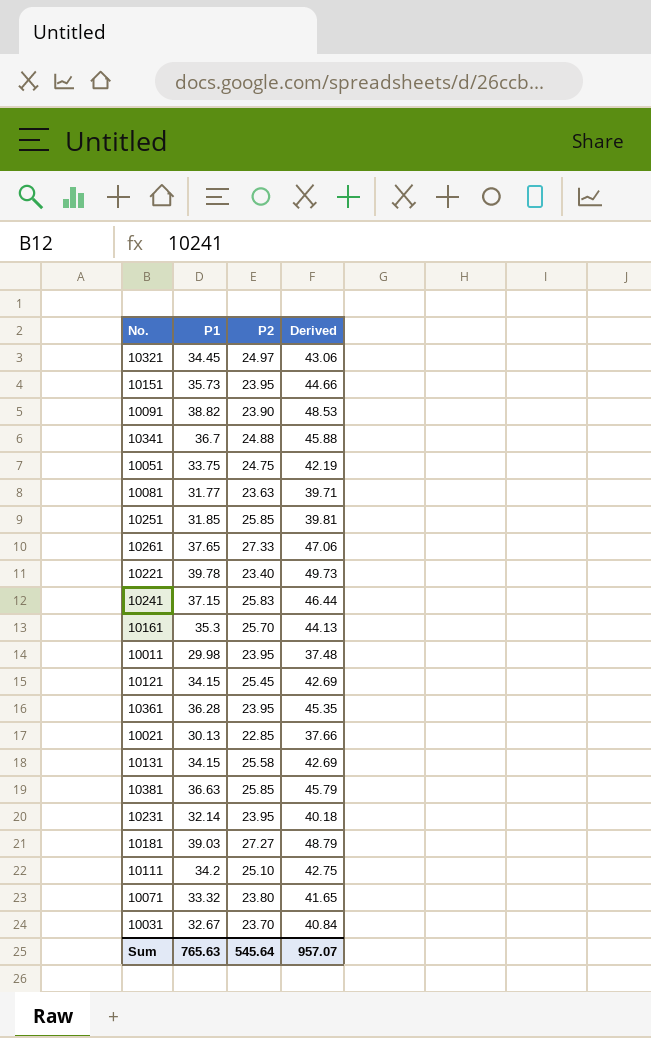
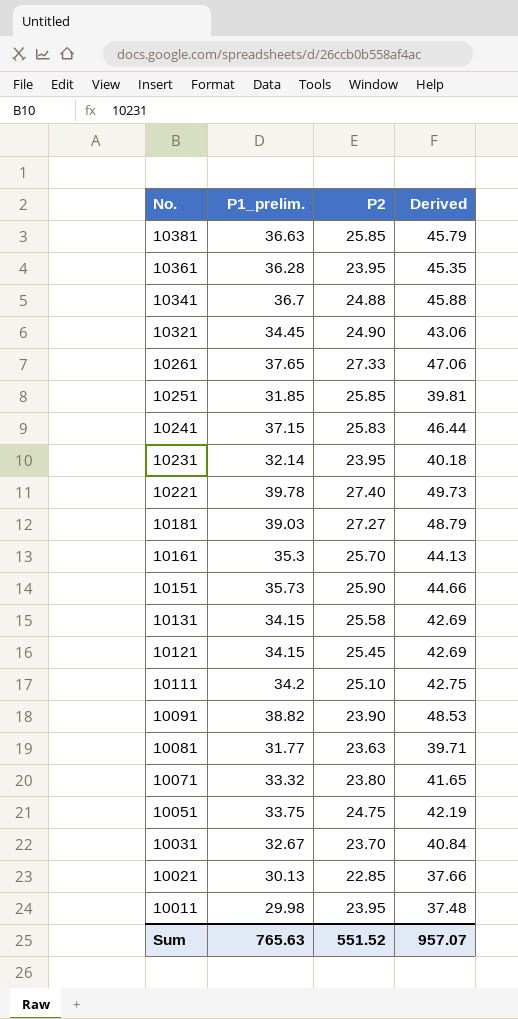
row order: none -> No. descending
column name: P1 -> P1_prelim.
10321 | P2: 24.97 -> 24.90
10221 | P2: 23.40 -> 27.40
10151 | P2: 23.95 -> 25.90
Sum | P2: 545.64 -> 551.52

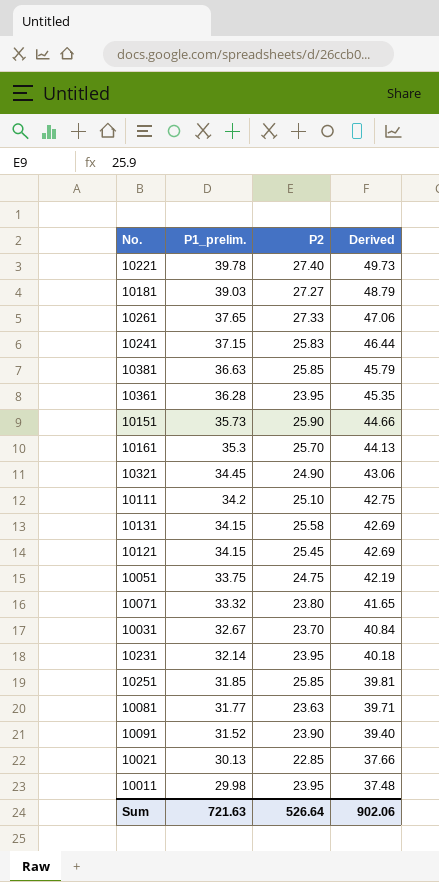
row order: No. descending -> P1_prelim. descending
row 10341: 36.7 | 24.88 | 45.88 -> none
10091 | P1_prelim.: 38.82 -> 31.52
10091 | Derived: 48.53 -> 39.40
Sum | P1_prelim.: 765.63 -> 721.63
Sum | P2: 551.52 -> 526.64
Sum | Derived: 957.07 -> 902.06

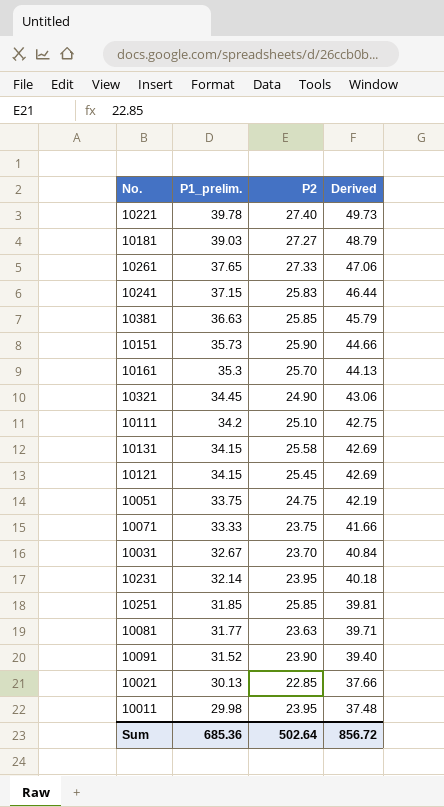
row 10361: 36.28 | 23.95 | 45.35 -> none
10071 | P1_prelim.: 33.32 -> 33.33
10071 | P2: 23.80 -> 23.75
10071 | Derived: 41.65 -> 41.66
Sum | P1_prelim.: 721.63 -> 685.36
Sum | P2: 526.64 -> 502.64
Sum | Derived: 902.06 -> 856.72

